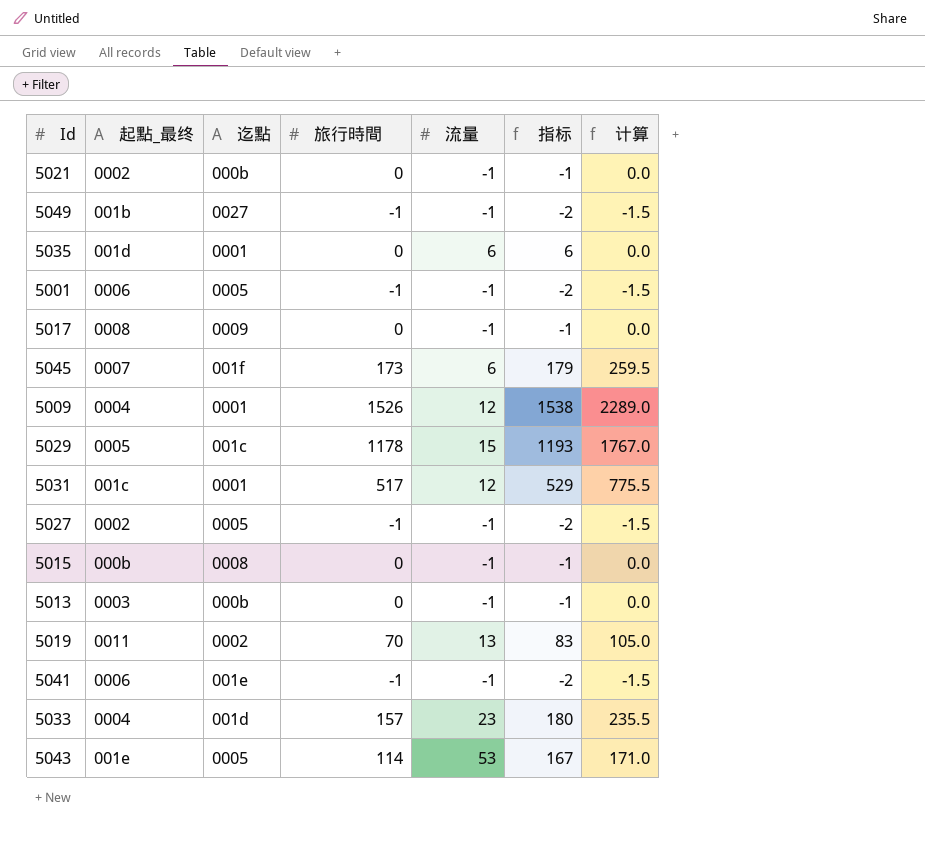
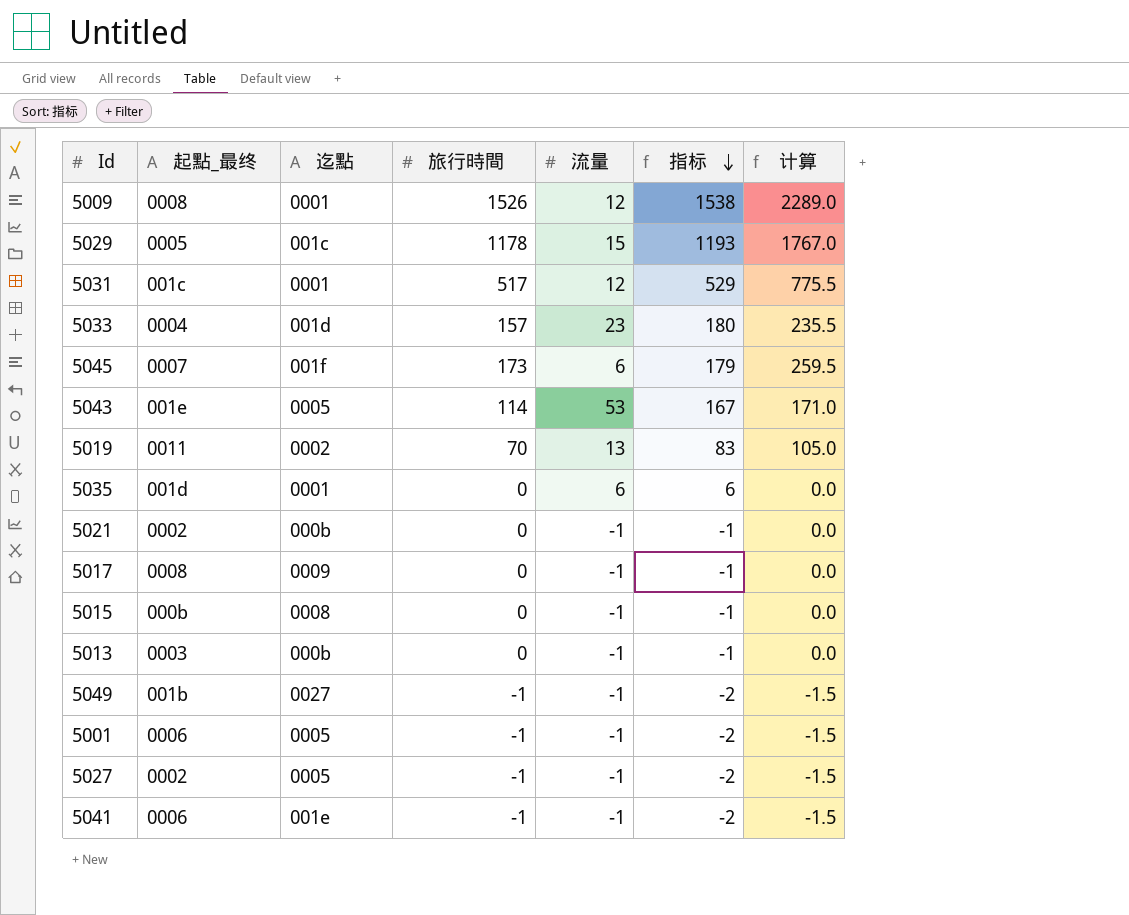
row order: none -> 指标 descending
5009 | 起點_最终: 0004 -> 0008

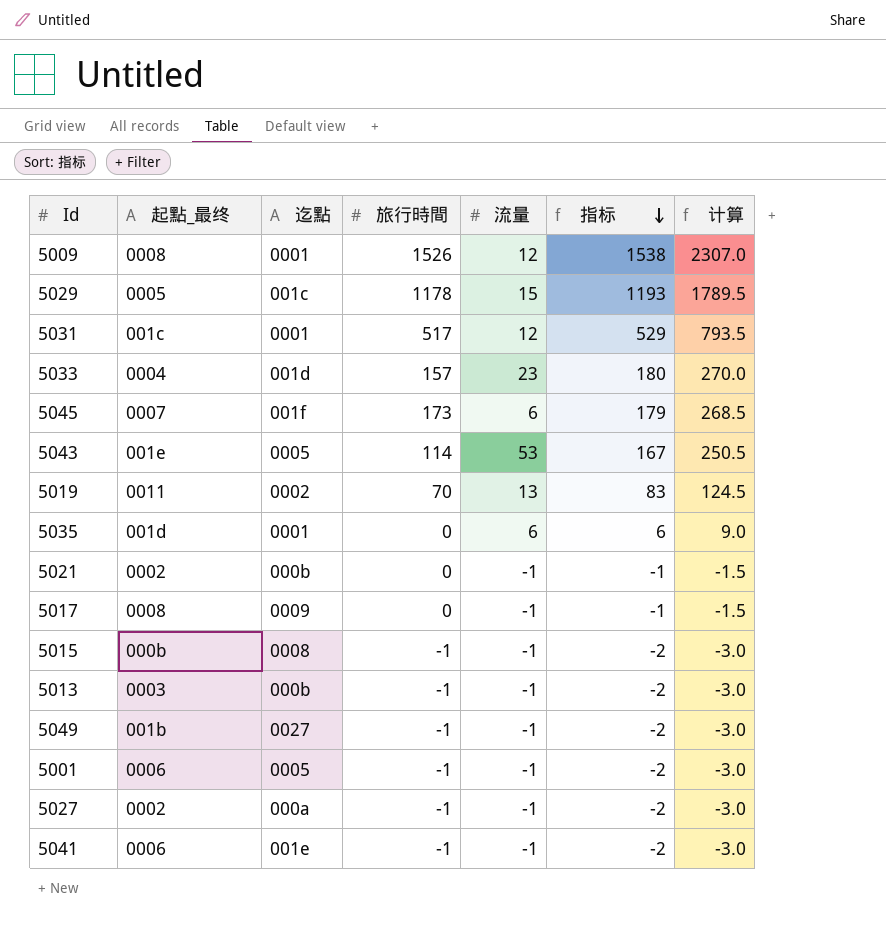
column 计算 | formula: [旅行時間] * 1.5 -> [指标] * 1.5
5015 | 旅行時間: 0 -> -1
5015 | 指标: -1 -> -2
5013 | 旅行時間: 0 -> -1
5013 | 指标: -1 -> -2
5027 | 迄點: 0005 -> 000a

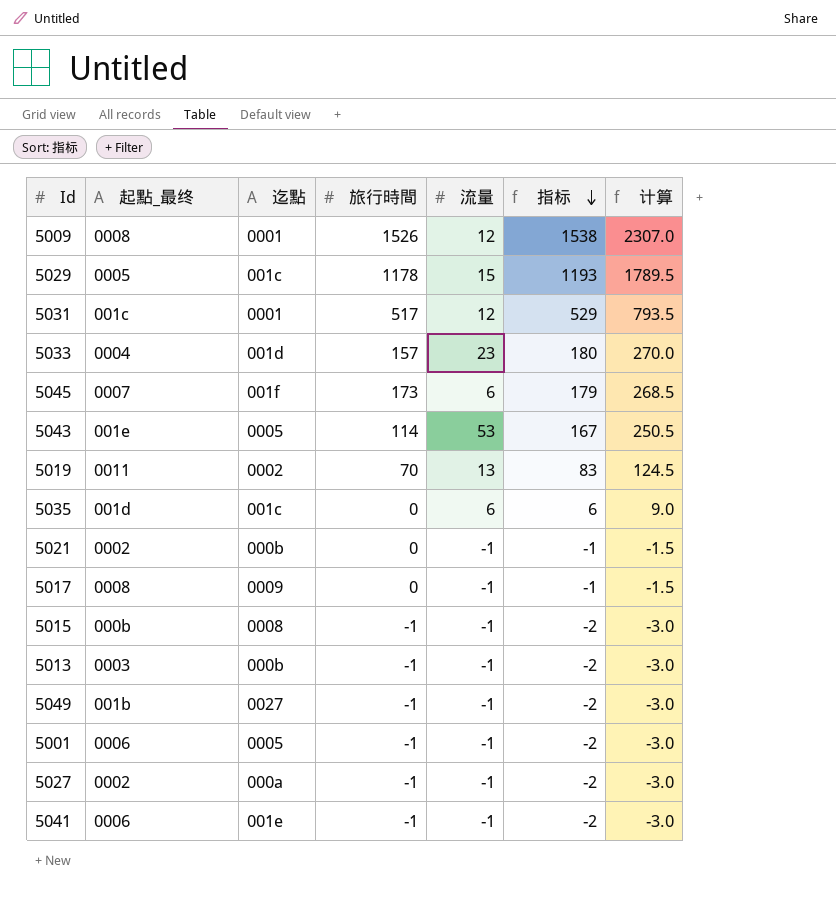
5035 | 迄點: 0001 -> 001c

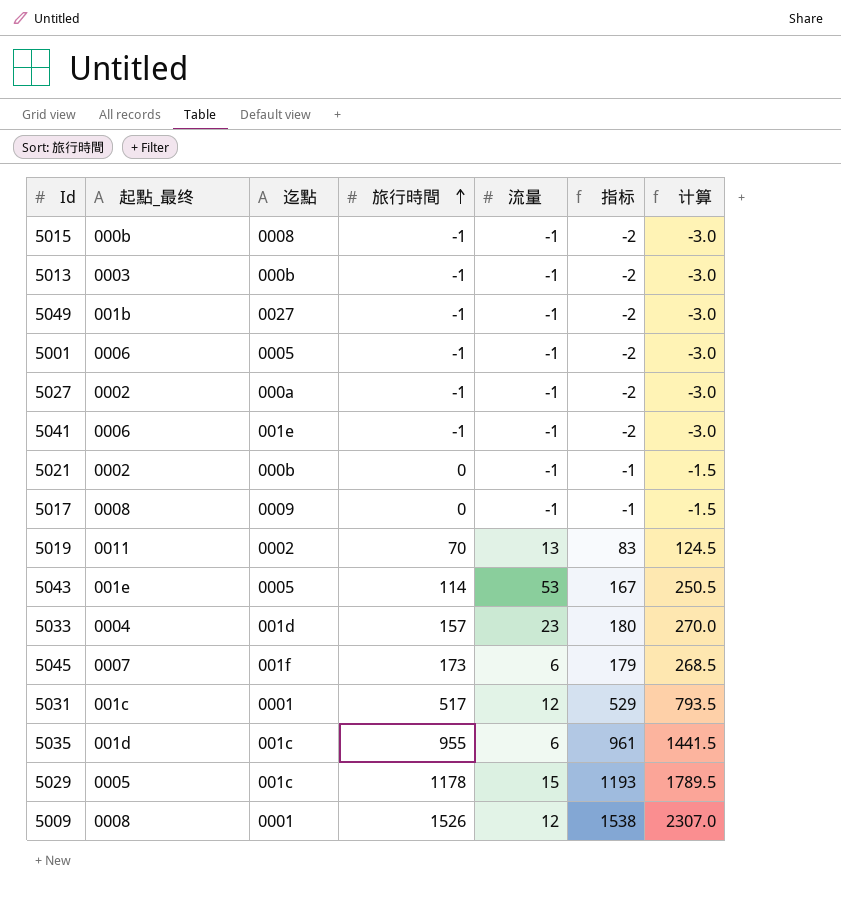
row order: 指标 descending -> 旅行時間 ascending
5035 | 旅行時間: 0 -> 955
5035 | 指标: 6 -> 961
5035 | 计算: 9.0 -> 1441.5

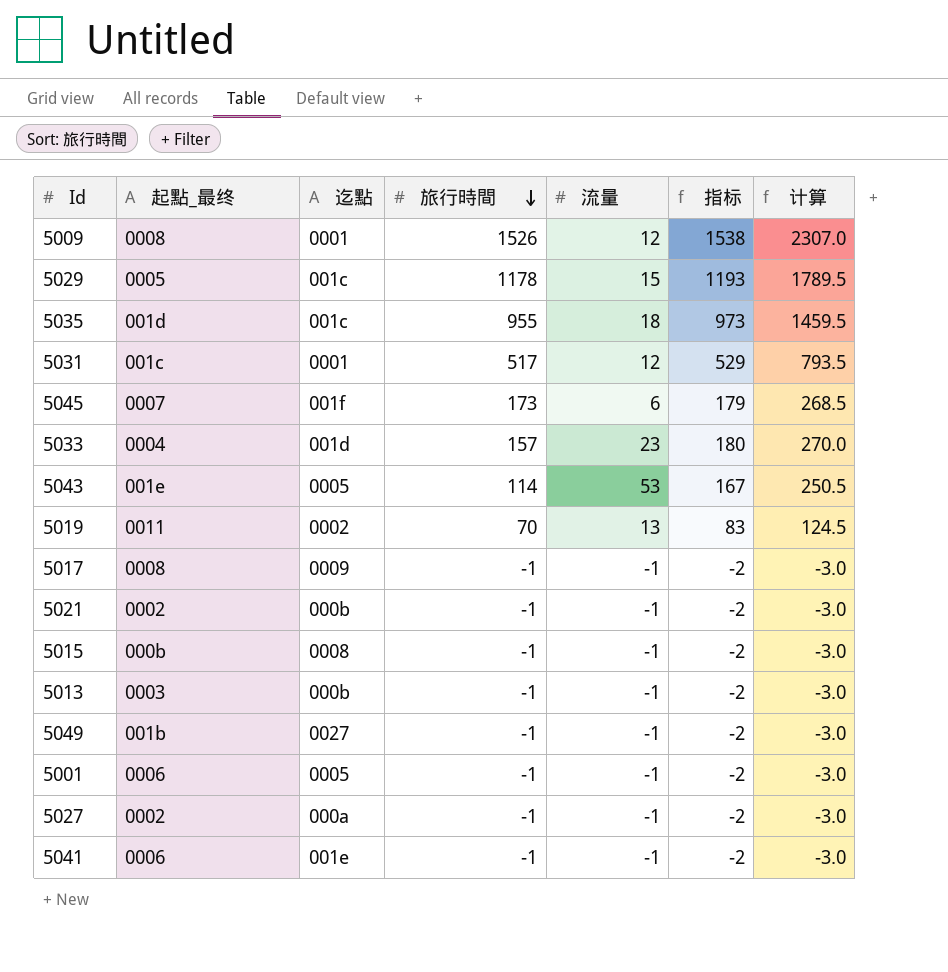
row order: 旅行時間 ascending -> 旅行時間 descending
5035 | 流量: 6 -> 18
5035 | 指标: 961 -> 973
5035 | 计算: 1441.5 -> 1459.5
5017 | 旅行時間: 0 -> -1
5017 | 指标: -1 -> -2
5017 | 计算: -1.5 -> -3.0
5021 | 旅行時間: 0 -> -1
5021 | 指标: -1 -> -2
5021 | 计算: -1.5 -> -3.0

